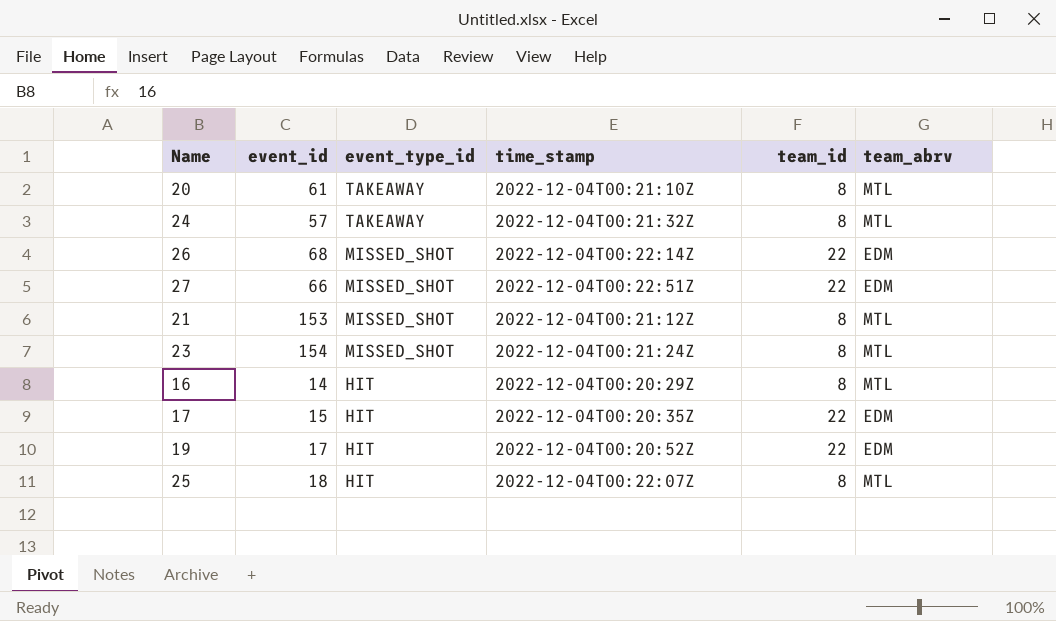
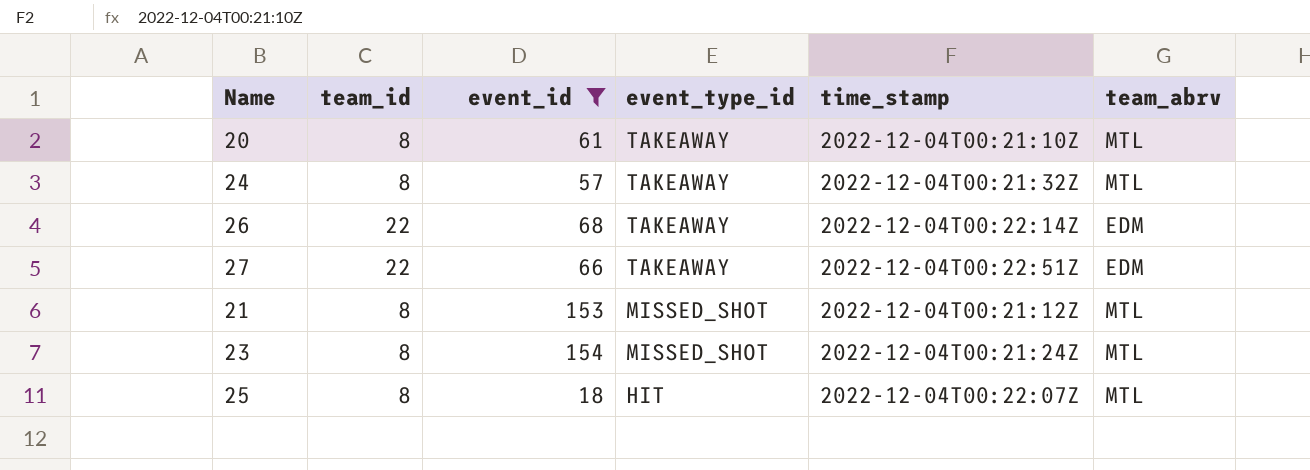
filter: none -> event_id >= 18
column team_id | position: 5 -> 2
26 | event_type_id: MISSED_SHOT -> TAKEAWAY
27 | event_type_id: MISSED_SHOT -> TAKEAWAY

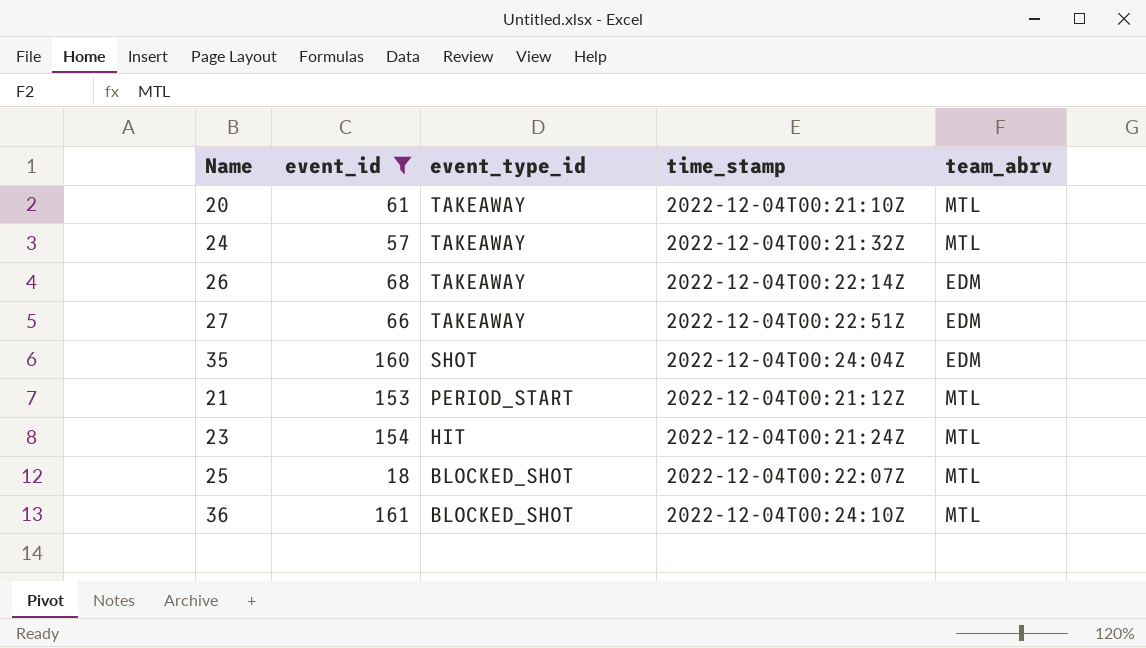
column team_id | position: 2 -> none
row 35: none -> 160 | SHOT | 2022-12-04T00:24:04Z | EDM
21 | event_type_id: MISSED_SHOT -> PERIOD_START
23 | event_type_id: MISSED_SHOT -> HIT
25 | event_type_id: HIT -> BLOCKED_SHOT
row 36: none -> 161 | BLOCKED_SHOT | 2022-12-04T00:24:10Z | MTL

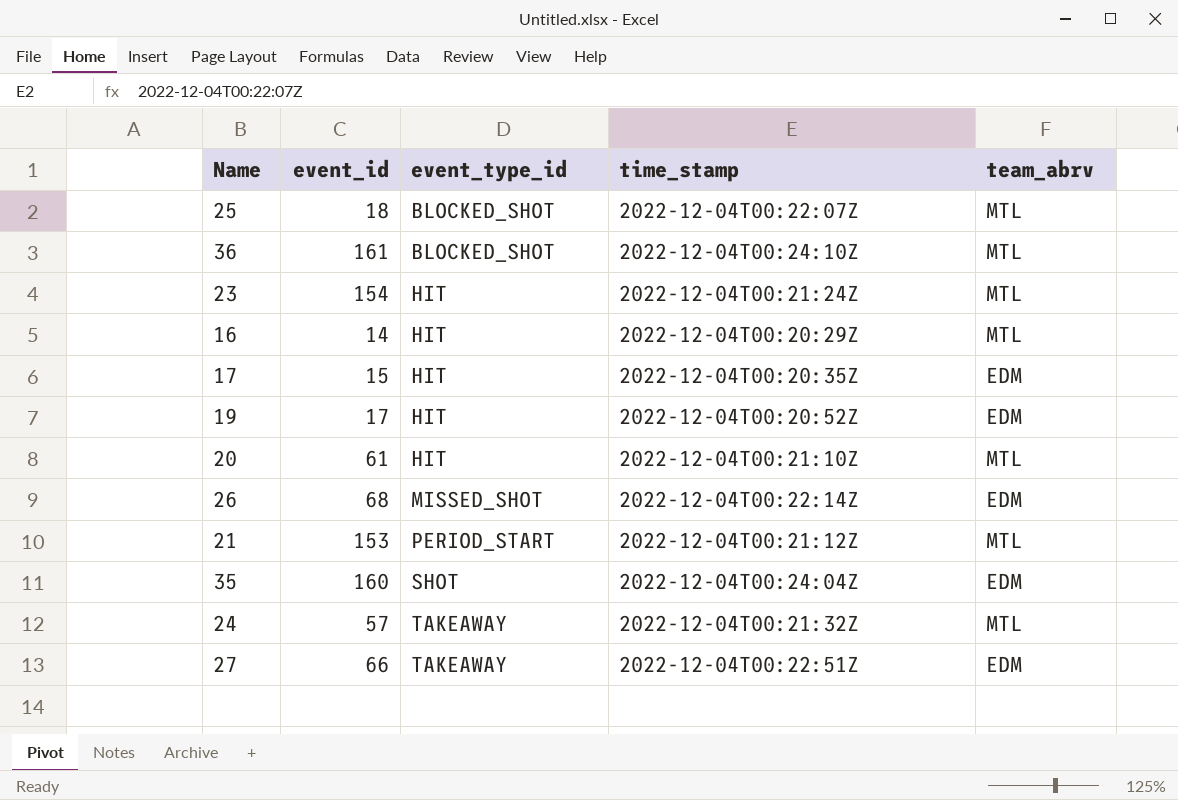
filter: event_id >= 18 -> none
row order: event_type_id descending -> event_type_id ascending
20 | event_type_id: TAKEAWAY -> HIT
26 | event_type_id: TAKEAWAY -> MISSED_SHOT

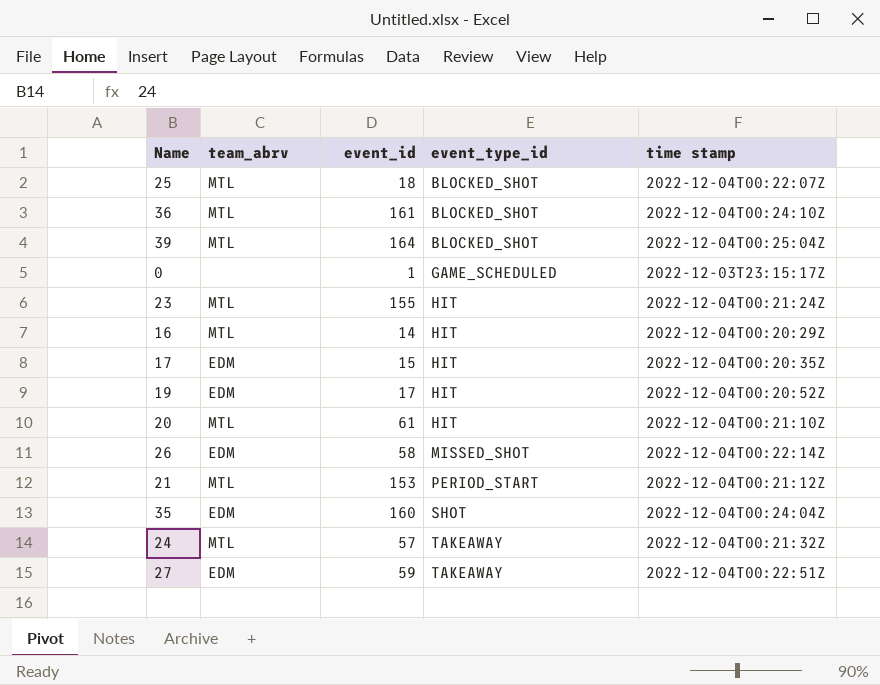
column team_abrv | position: 5 -> 2
column name: time_stamp -> time stamp
row 39: none -> MTL | 164 | BLOCKED_SHOT | 2022-12-04T00:25:04Z
row 0: none -> none | 1 | GAME_SCHEDULED | 2022-12-03T23:15:17Z
23 | event_id: 154 -> 155
26 | event_id: 68 -> 58
27 | event_id: 66 -> 59

